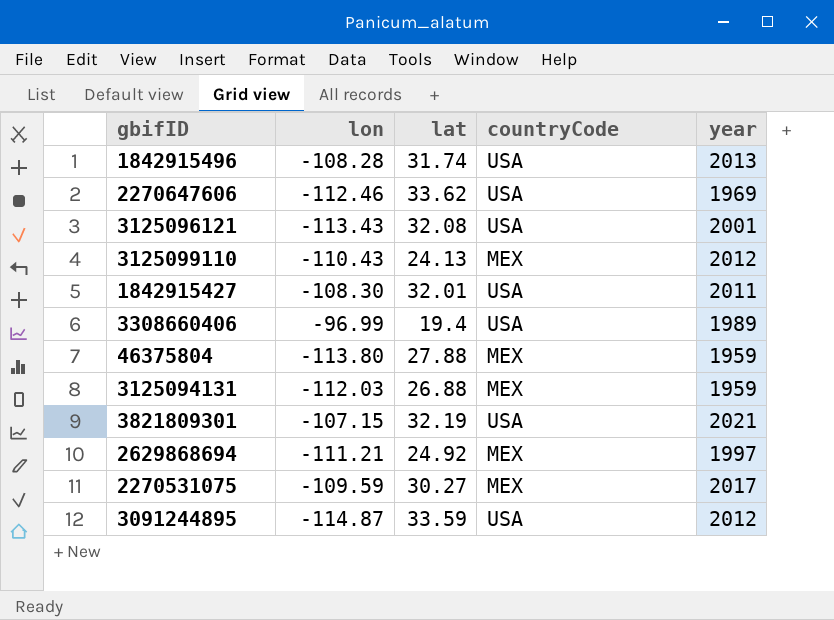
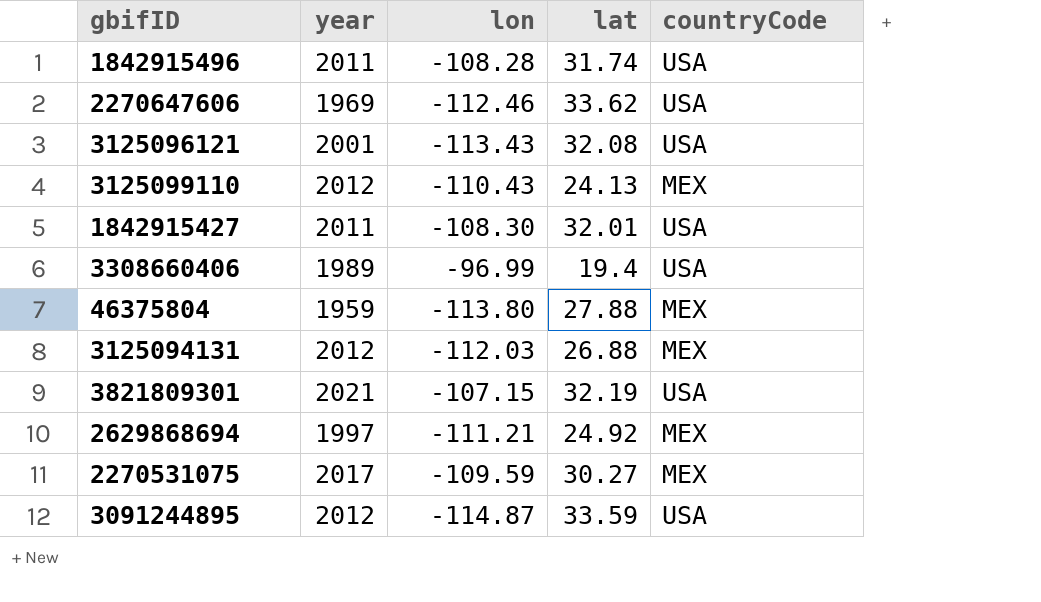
column year | position: 5 -> 2
1842915496 | year: 2013 -> 2011
3125094131 | year: 1959 -> 2012

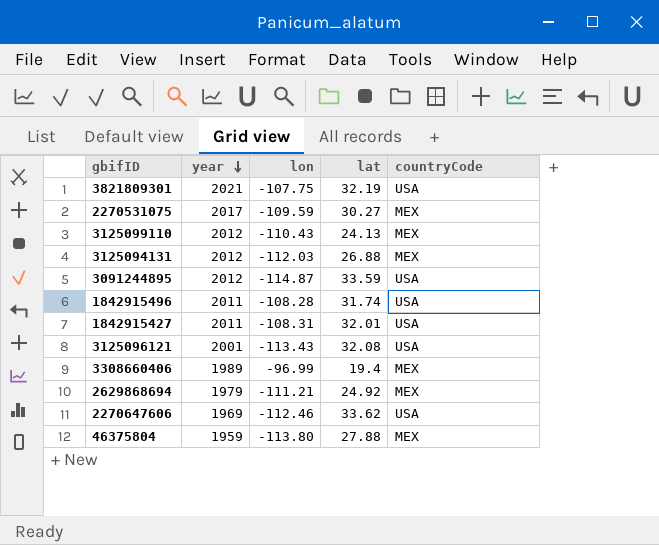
row order: none -> year descending
3821809301 | lon: -107.15 -> -107.75
1842915427 | lon: -108.30 -> -108.31
3308660406 | countryCode: USA -> MEX
2629868694 | year: 1997 -> 1979

